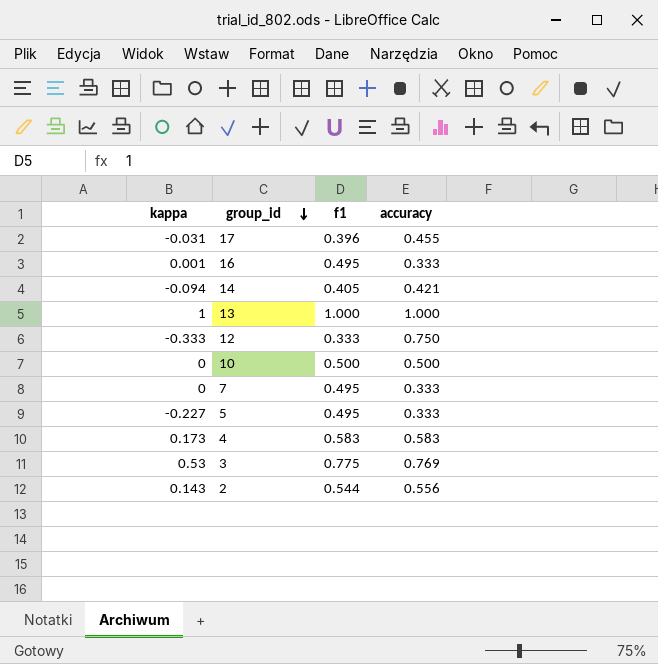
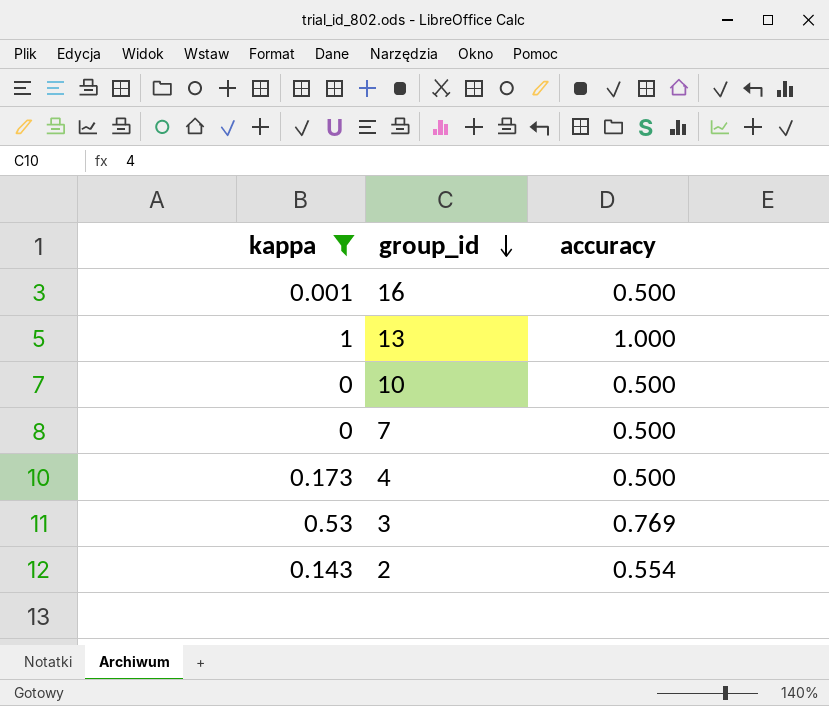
filter: none -> kappa >= 0
column f1 | position: 3 -> none
16 | accuracy: 0.333 -> 0.500
7 | accuracy: 0.333 -> 0.500
4 | accuracy: 0.583 -> 0.500
2 | accuracy: 0.556 -> 0.554

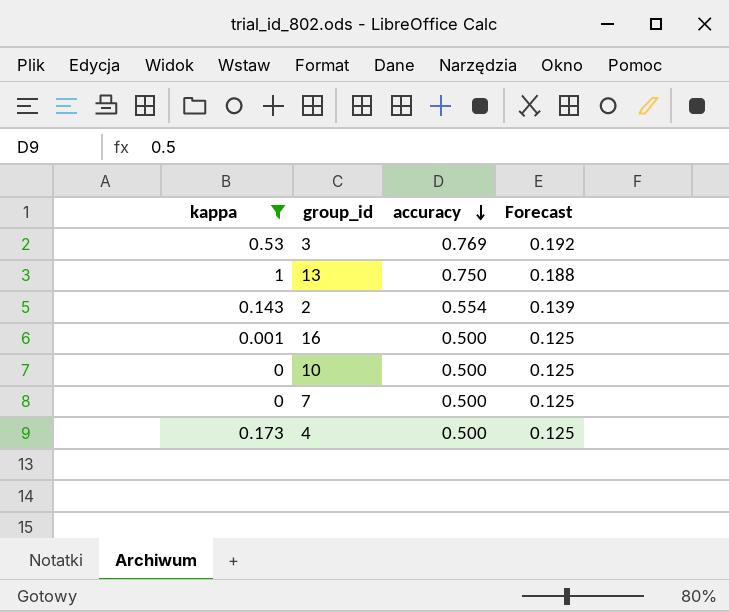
row order: group_id descending -> accuracy descending
column Forecast | formula: none -> [accuracy] * 0.25
13 | accuracy: 1.000 -> 0.750

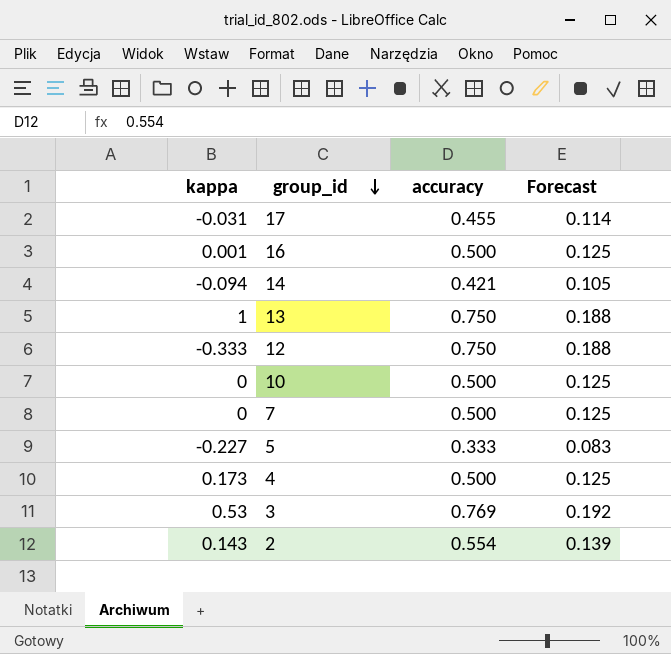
filter: kappa >= 0 -> none
row order: accuracy descending -> group_id descending

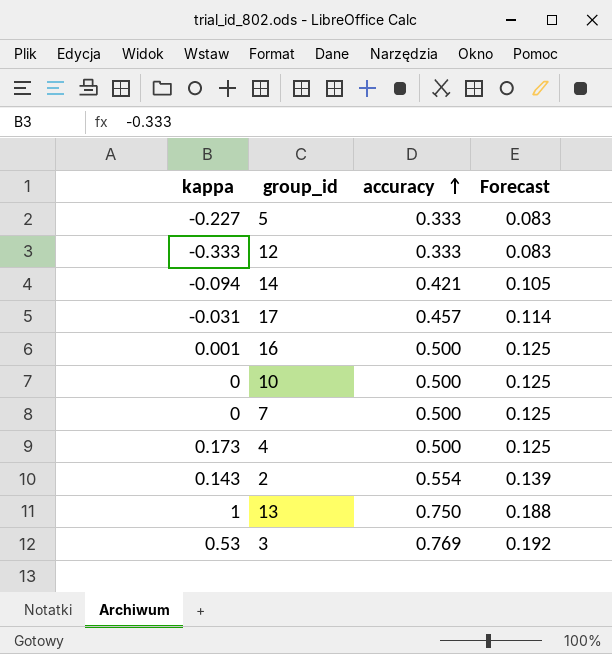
row order: group_id descending -> accuracy ascending
12 | accuracy: 0.750 -> 0.333
12 | Forecast: 0.188 -> 0.083
17 | accuracy: 0.455 -> 0.457

